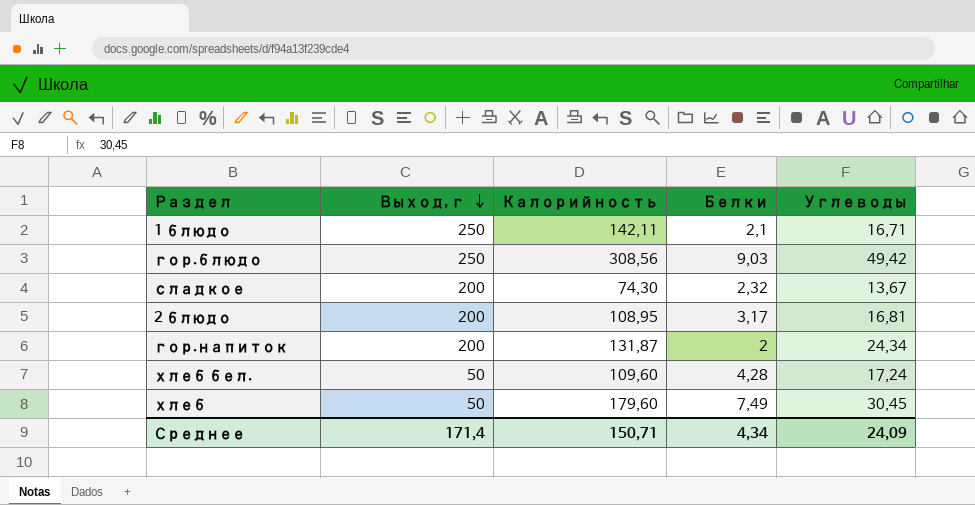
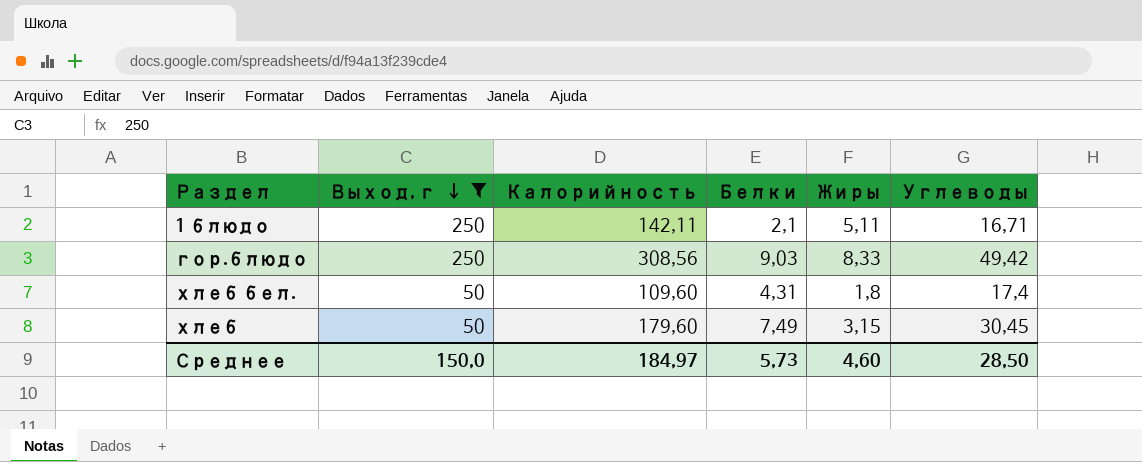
filter: none -> Выход, г != 200
column Жиры | position: none -> 5
хлеб бел. | Белки: 4,28 -> 4,31
хлеб бел. | Углеводы: 17,24 -> 17,4
Среднее | Выход, г: 171,4 -> 150,0
Среднее | Калорийность: 150,71 -> 184,97
Среднее | Белки: 4,34 -> 5,73
Среднее | Углеводы: 24,09 -> 28,50

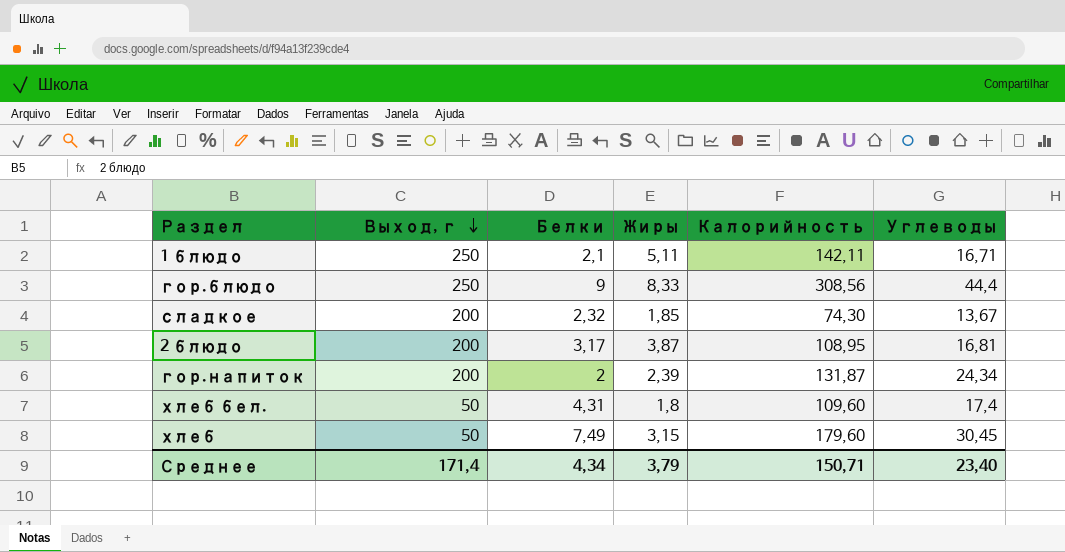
filter: Выход, г != 200 -> none
column Калорийность | position: 3 -> 5
гор.блюдо | Белки: 9,03 -> 9
гор.блюдо | Углеводы: 49,42 -> 44,4
Среднее | Выход, г: 150,0 -> 171,4
Среднее | Белки: 5,73 -> 4,34
Среднее | Жиры: 4,60 -> 3,79
Среднее | Калорийность: 184,97 -> 150,71
Среднее | Углеводы: 28,50 -> 23,40

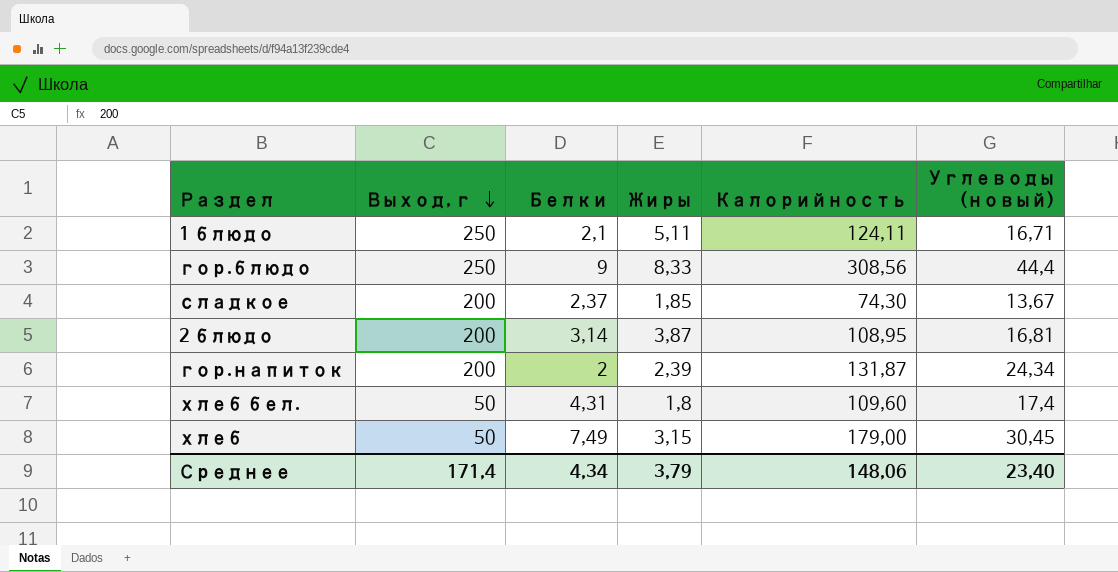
column name: Углеводы -> Углеводы (новый)
1 блюдо | Калорийность: 142,11 -> 124,11
сладкое | Белки: 2,32 -> 2,37
2 блюдо | Белки: 3,17 -> 3,14
хлеб | Калорийность: 179,60 -> 179,00
Среднее | Калорийность: 150,71 -> 148,06

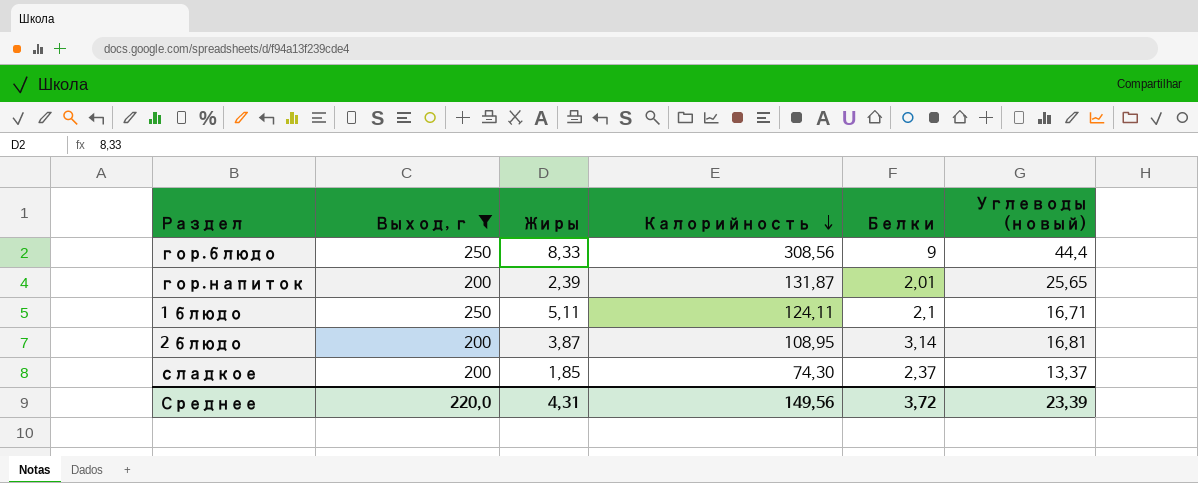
filter: none -> Выход, г != 50
row order: Выход, г descending -> Калорийность descending
column Белки | position: 3 -> 5
гор.напиток | Белки: 2 -> 2,01
гор.напиток | Углеводы (новый): 24,34 -> 25,65
сладкое | Углеводы (новый): 13,67 -> 13,37
Среднее | Выход, г: 171,4 -> 220,0
Среднее | Жиры: 3,79 -> 4,31
Среднее | Калорийность: 148,06 -> 149,56
Среднее | Белки: 4,34 -> 3,72
Среднее | Углеводы (новый): 23,40 -> 23,39

